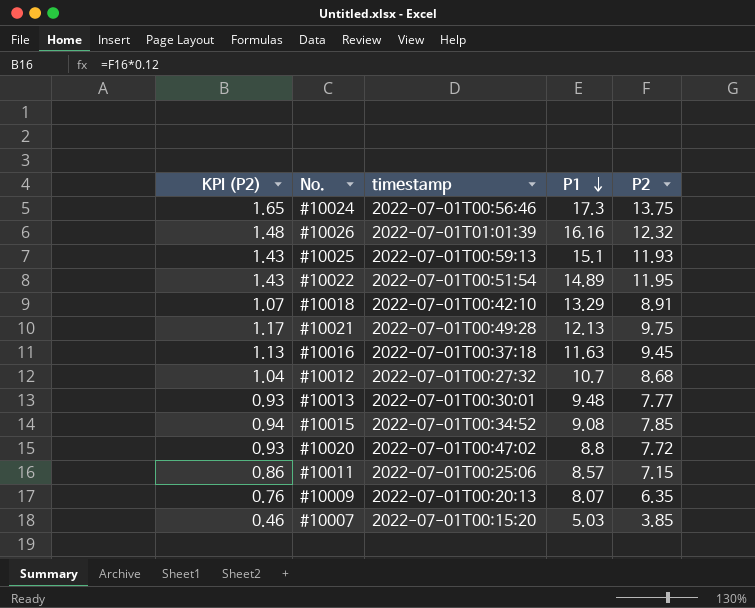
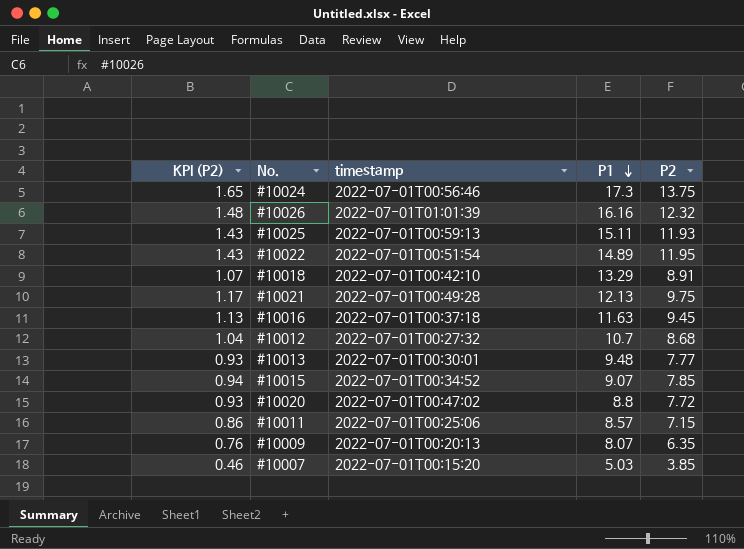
#10025 | P1: 15.1 -> 15.11
#10015 | P1: 9.08 -> 9.07

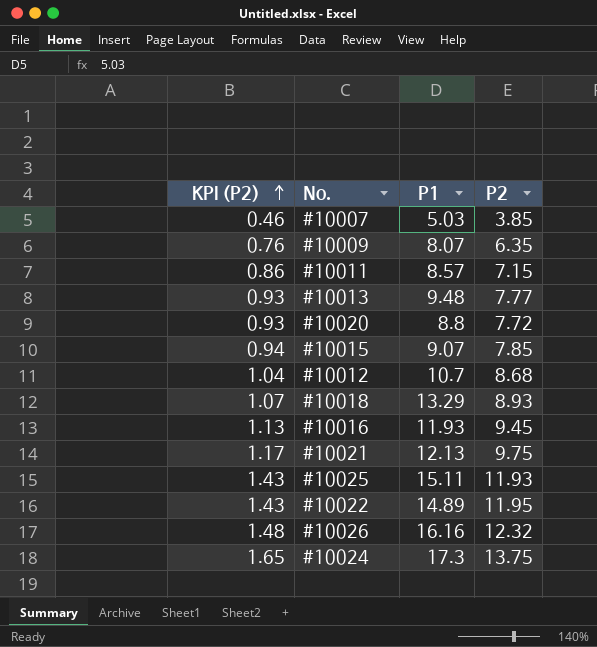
row order: P1 descending -> KPI (P2) ascending
column timestamp | position: 3 -> none
#10018 | P2: 8.91 -> 8.93
#10016 | P1: 11.63 -> 11.93

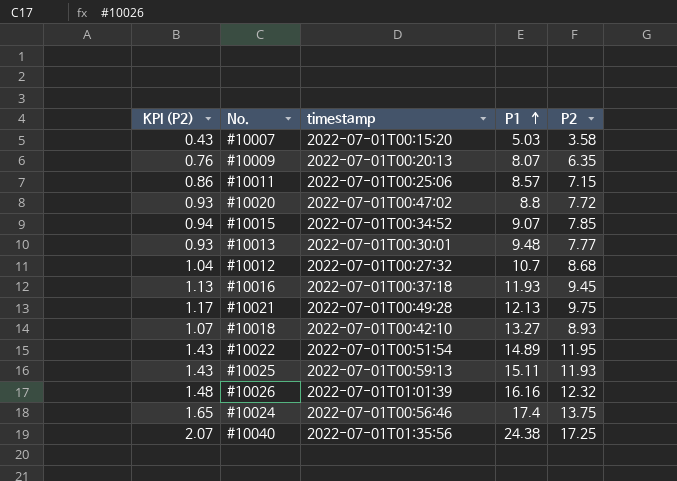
row order: KPI (P2) ascending -> P1 ascending
column timestamp | position: none -> 3
#10007 | KPI (P2): 0.46 -> 0.43
#10007 | P2: 3.85 -> 3.58
#10018 | P1: 13.29 -> 13.27
#10024 | P1: 17.3 -> 17.4
row #10040: none -> 2.07 | 2022-07-01T01:35:56 | 24.38 | 17.25

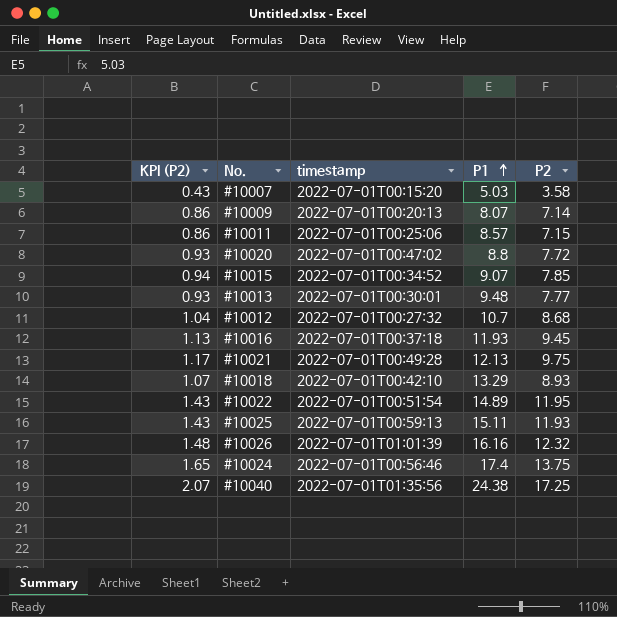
#10009 | KPI (P2): 0.76 -> 0.86
#10009 | P2: 6.35 -> 7.14
#10018 | P1: 13.27 -> 13.29

